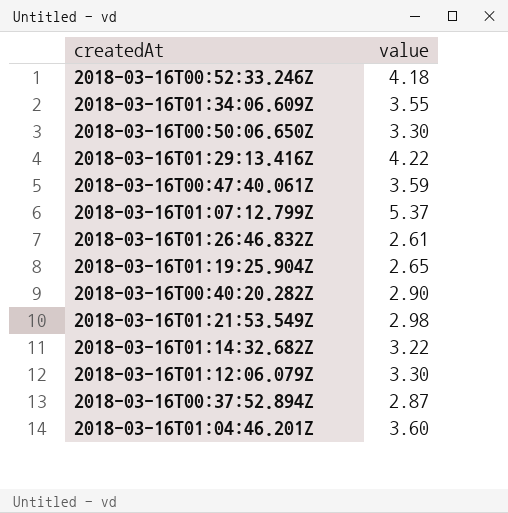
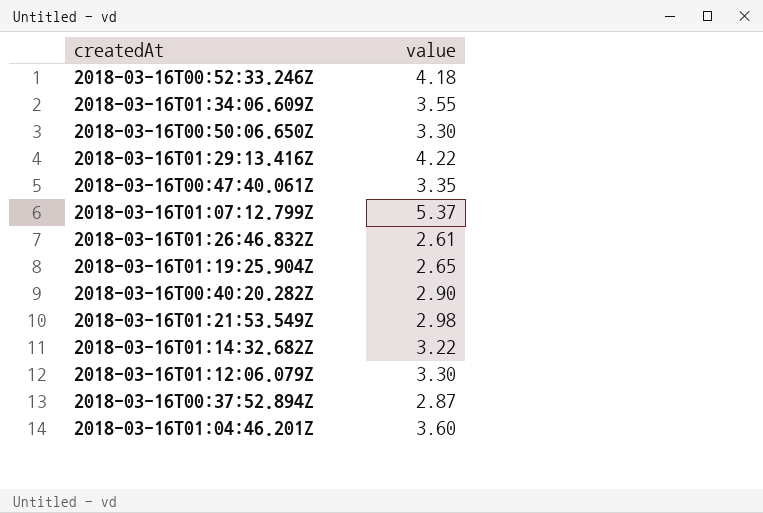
2018-03-16T00:47:40.061Z | value: 3.59 -> 3.35

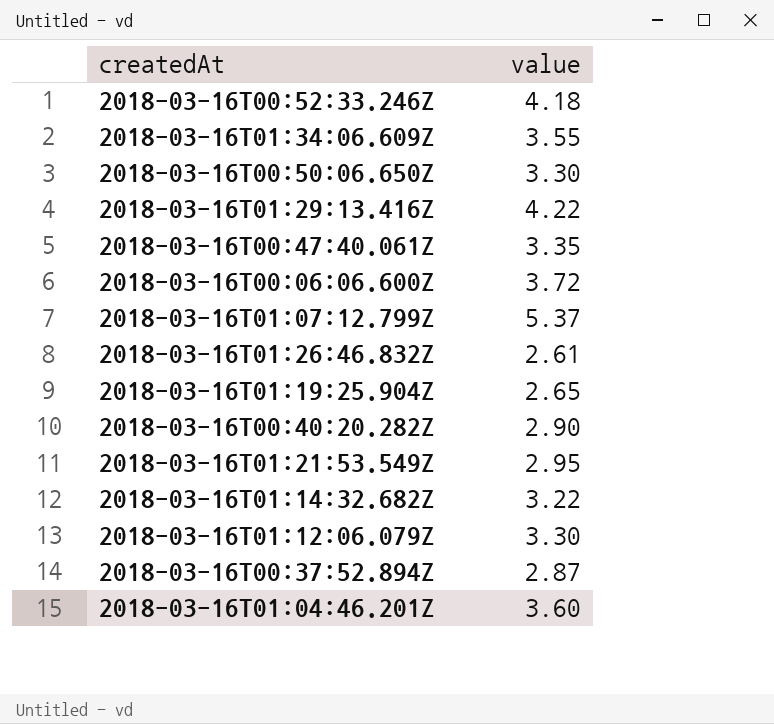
row 2018-03-16T00:06:06.600Z: none -> 3.72
2018-03-16T01:21:53.549Z | value: 2.98 -> 2.95

